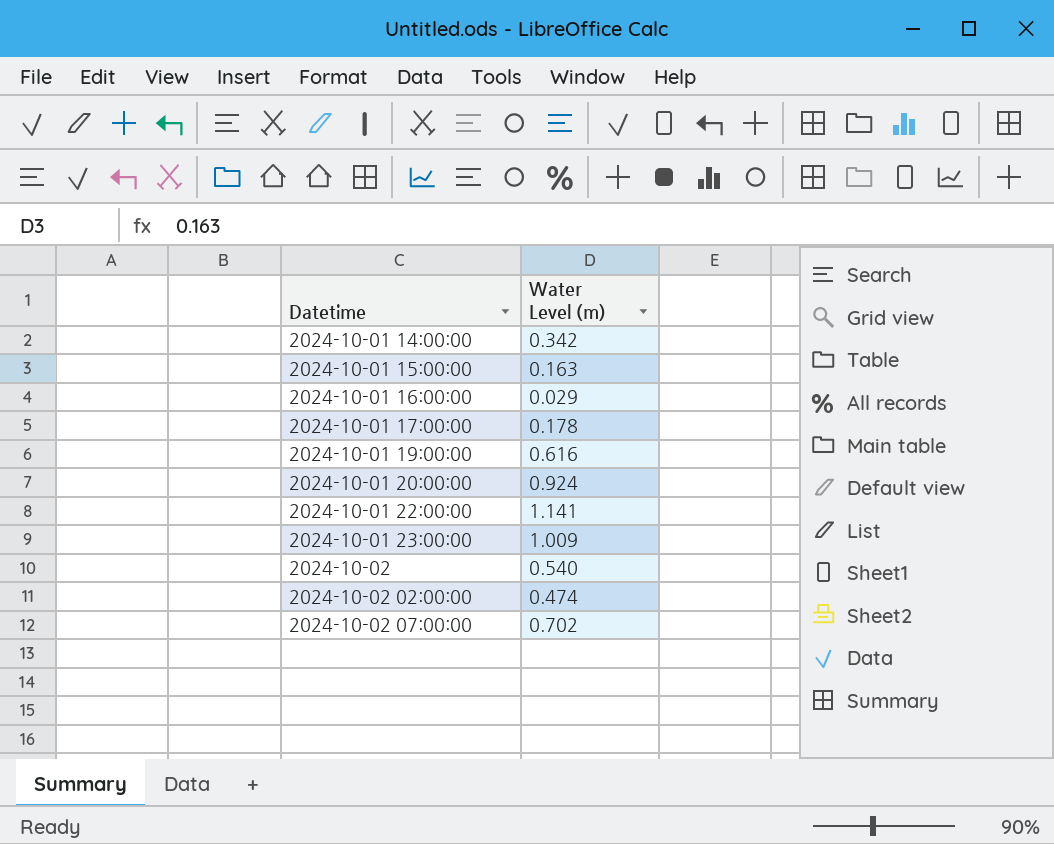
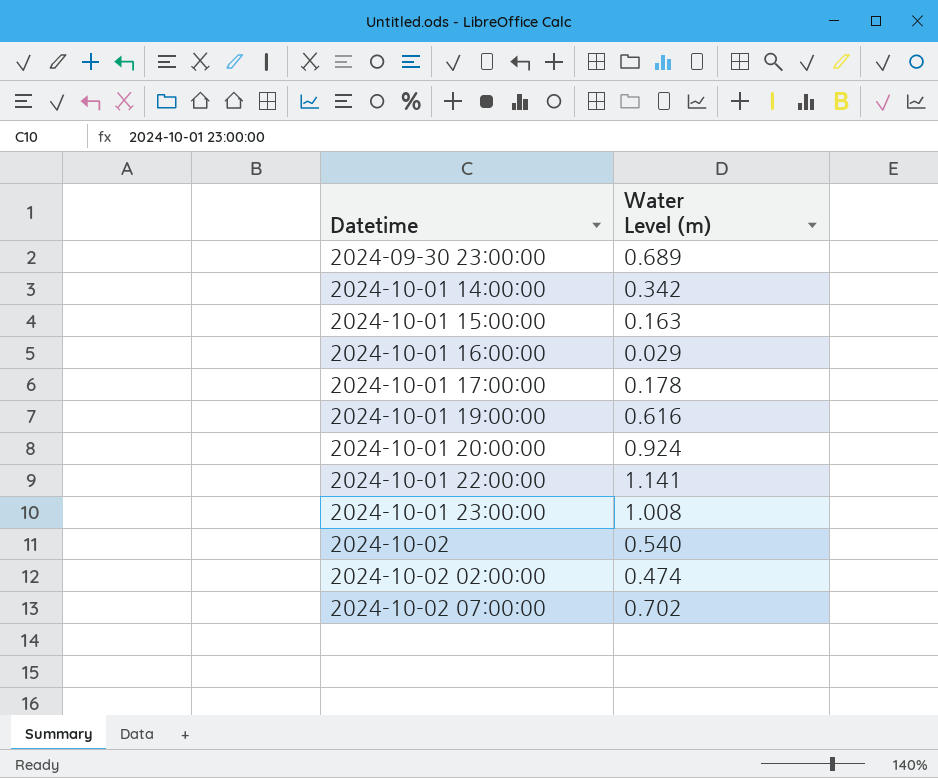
row 2024-09-30 23:00:00: none -> 0.689
2024-10-01 23:00:00 | Water Level (m): 1.009 -> 1.008

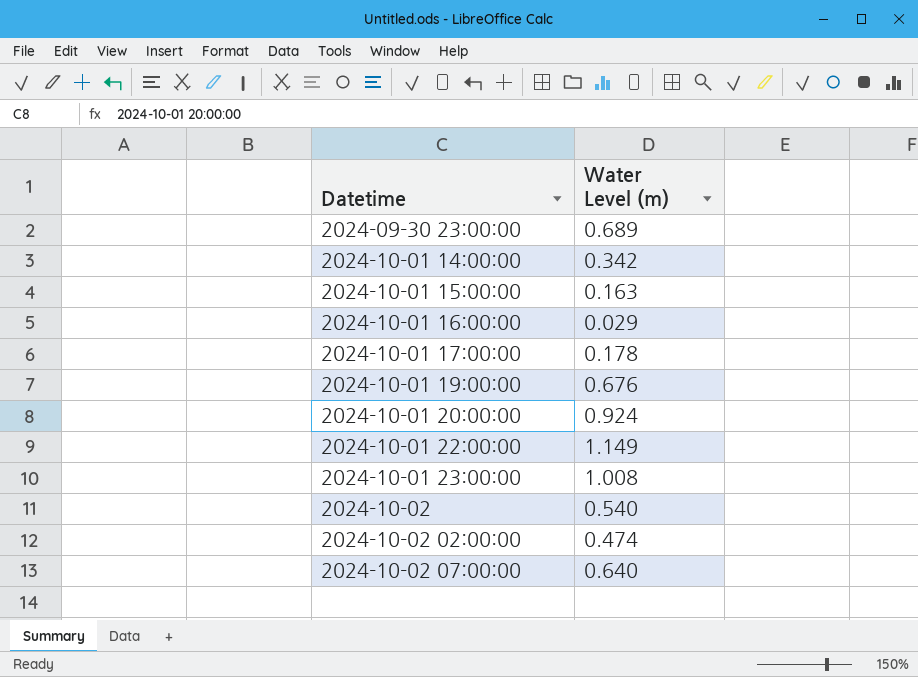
2024-10-01 19:00:00 | Water Level (m): 0.616 -> 0.676
2024-10-01 22:00:00 | Water Level (m): 1.141 -> 1.149
2024-10-02 07:00:00 | Water Level (m): 0.702 -> 0.640

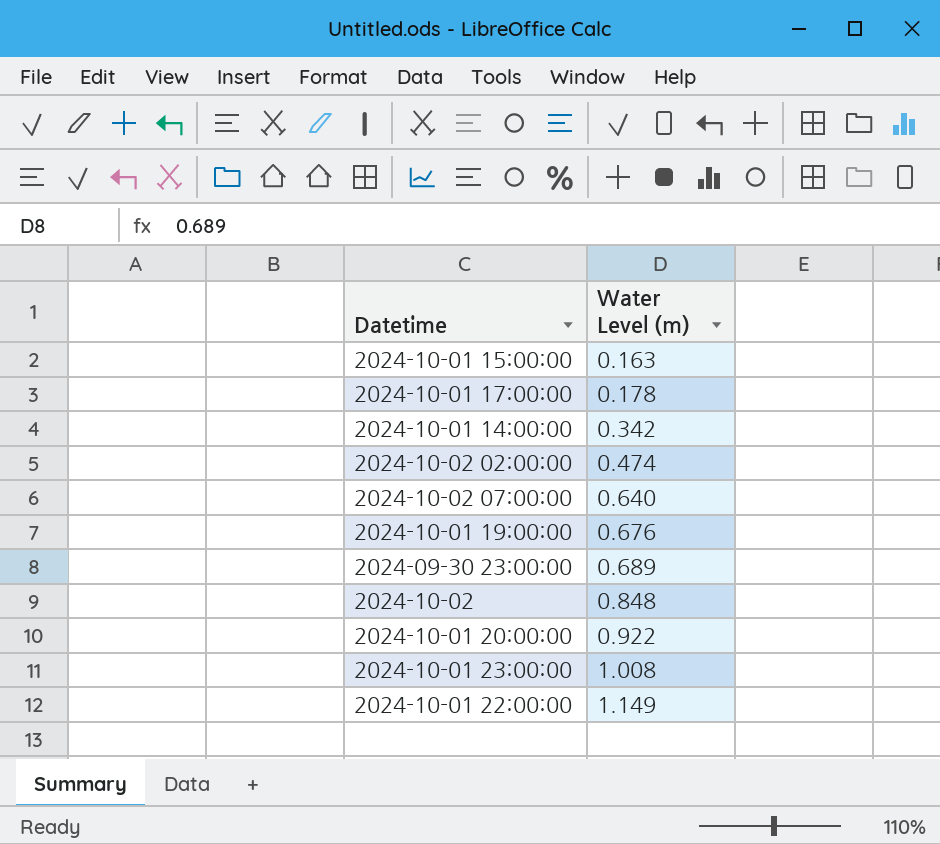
row order: Datetime ascending -> Water Level (m) ascending
row 2024-10-01 16:00:00: 0.029 -> none
2024-10-02 | Water Level (m): 0.540 -> 0.848
2024-10-01 20:00:00 | Water Level (m): 0.924 -> 0.922

